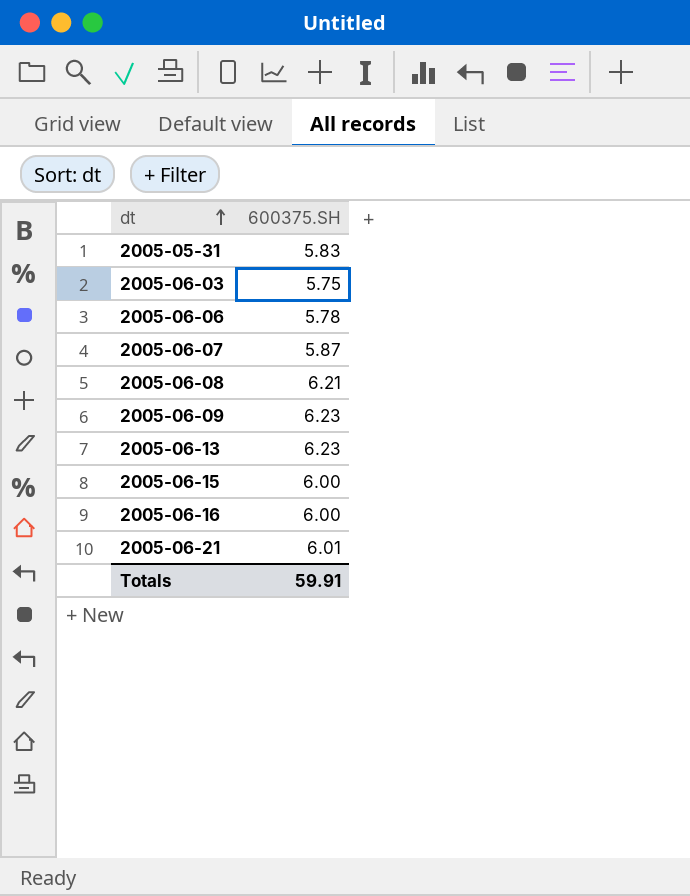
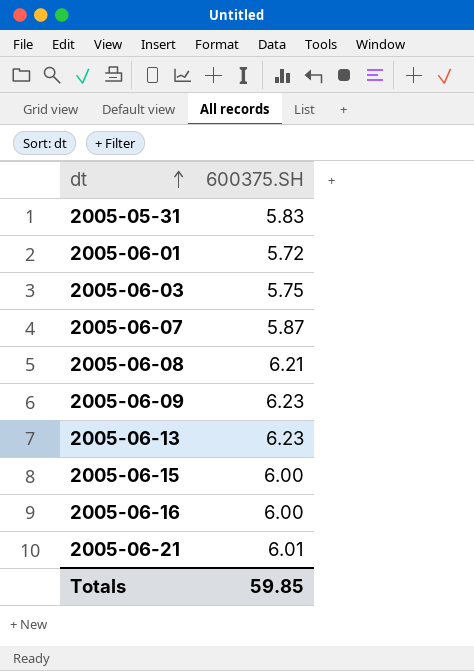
row 2005-06-06: 5.78 -> none
row 2005-06-01: none -> 5.72
Totals | 600375.SH: 59.91 -> 59.85

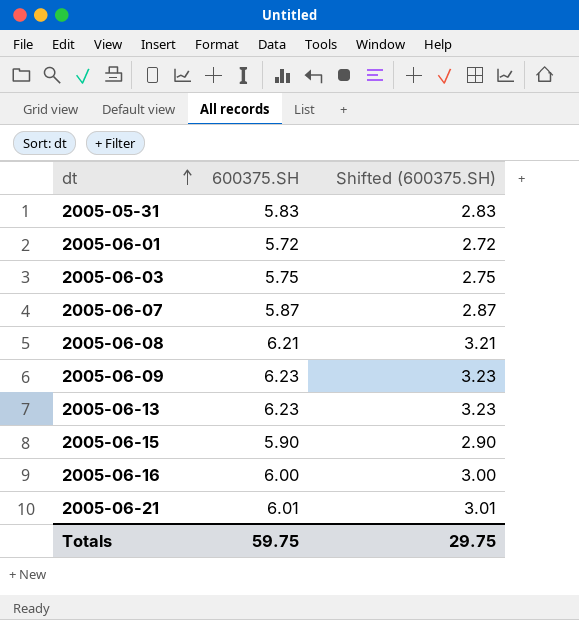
column Shifted (600375.SH) | formula: none -> [600375.SH] - 3
2005-06-15 | 600375.SH: 6.00 -> 5.90
Totals | 600375.SH: 59.85 -> 59.75

